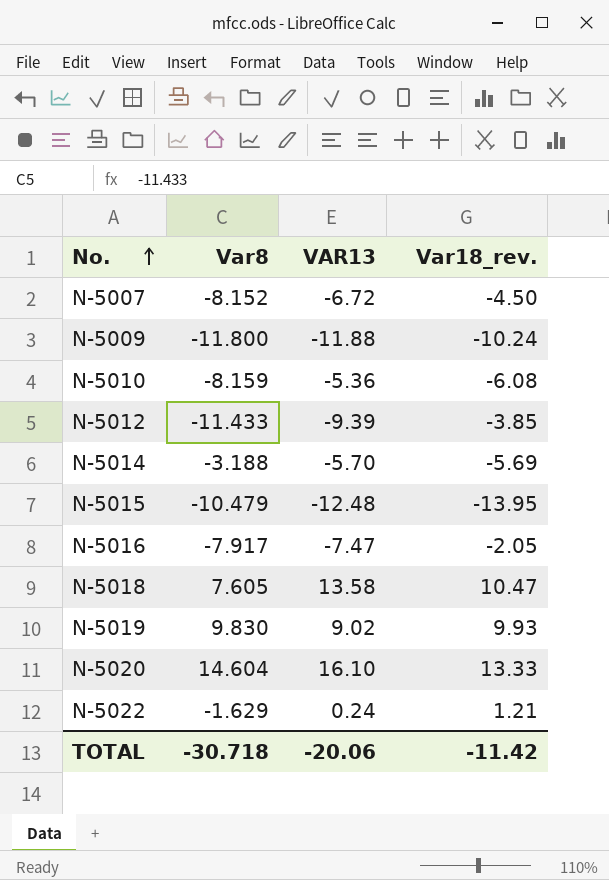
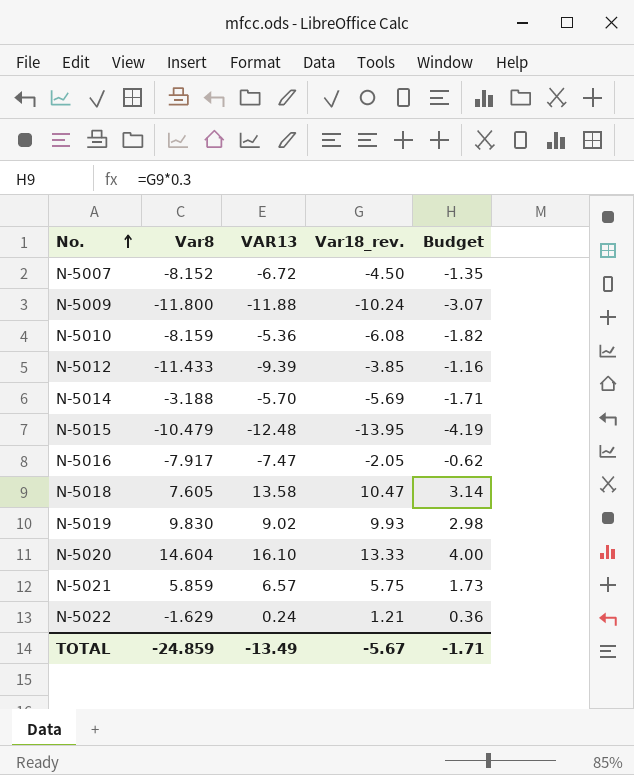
column Budget | formula: none -> [Var18_rev.] * 0.3
row N-5021: none -> 5.859 | 6.57 | 5.75 | 1.73
TOTAL | Var8: -30.718 -> -24.859
TOTAL | VAR13: -20.06 -> -13.49
TOTAL | Var18_rev.: -11.42 -> -5.67

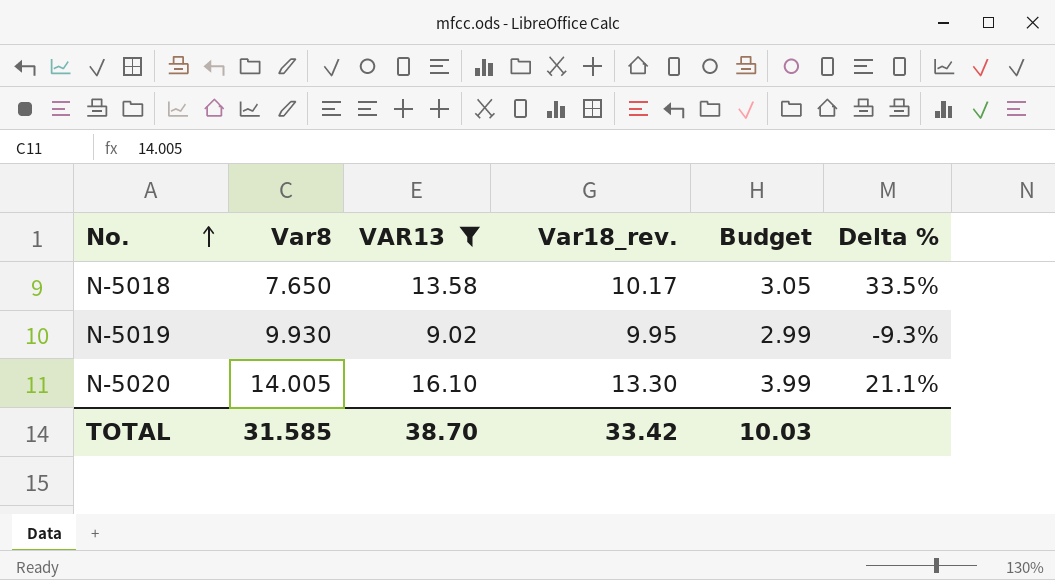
filter: none -> VAR13 >= 9.02
column Delta % | formula: none -> ([VAR13] - [Var18_rev.]) / [Var18_rev.]
N-5018 | Var8: 7.605 -> 7.650
N-5018 | Var18_rev.: 10.47 -> 10.17
N-5018 | Budget: 3.14 -> 3.05
N-5019 | Var8: 9.830 -> 9.930
N-5019 | Var18_rev.: 9.93 -> 9.95
N-5019 | Budget: 2.98 -> 2.99
N-5020 | Var8: 14.604 -> 14.005
N-5020 | Var18_rev.: 13.33 -> 13.30
N-5020 | Budget: 4.00 -> 3.99
TOTAL | Var8: -24.859 -> 31.585
TOTAL | VAR13: -13.49 -> 38.70
TOTAL | Var18_rev.: -5.67 -> 33.42
TOTAL | Budget: -1.71 -> 10.03

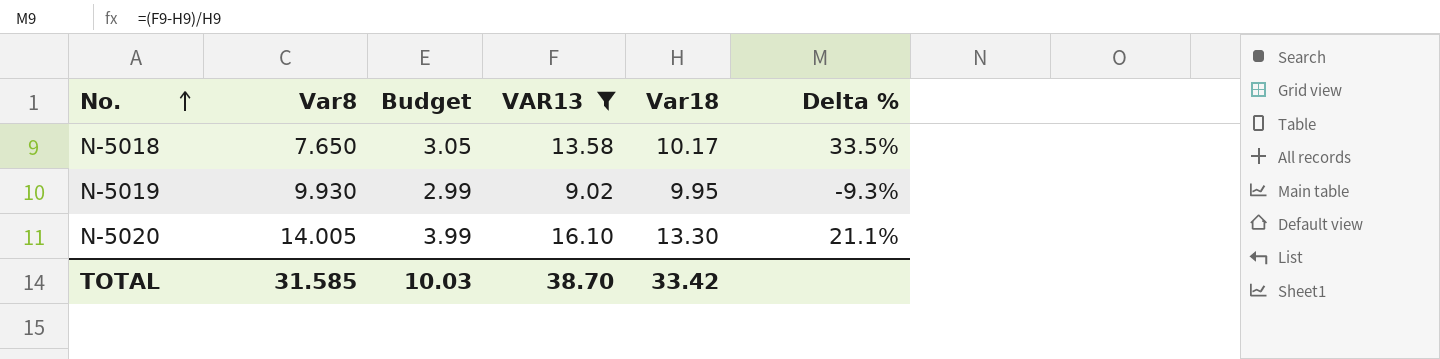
column Budget | position: 5 -> 3
column name: Var18_rev. -> Var18

